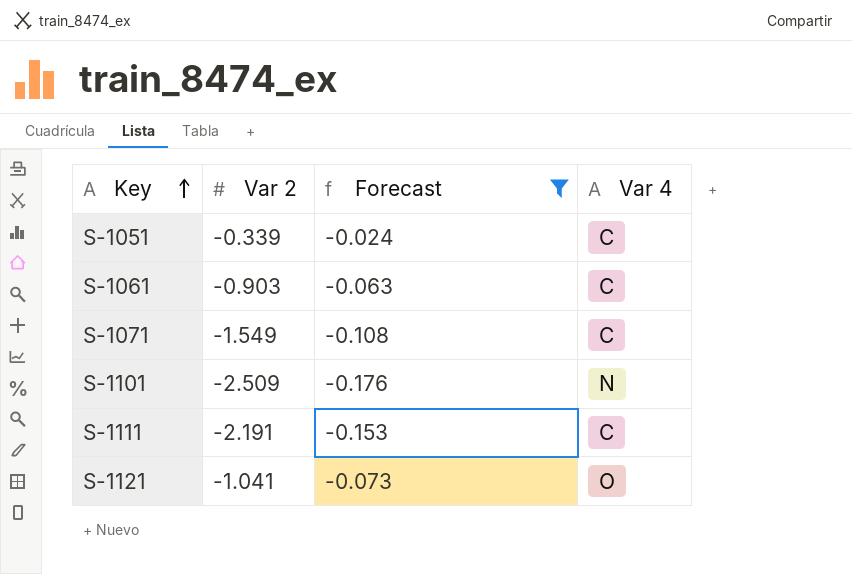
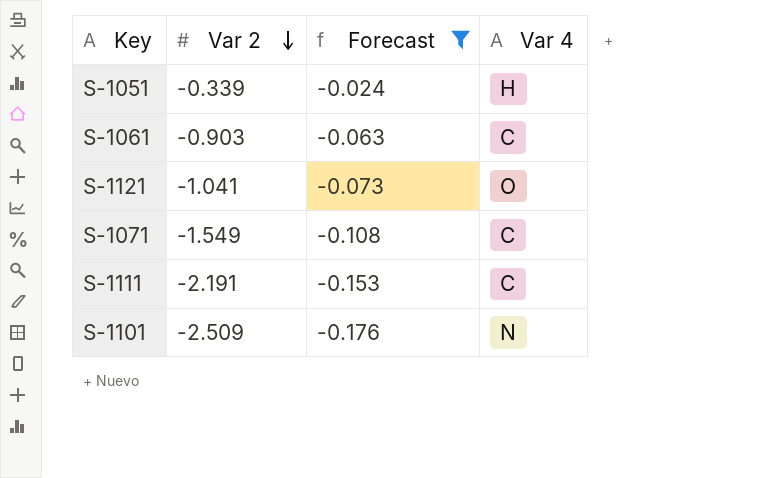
row order: Key ascending -> Var 2 descending
S-1051 | Var 4: C -> H

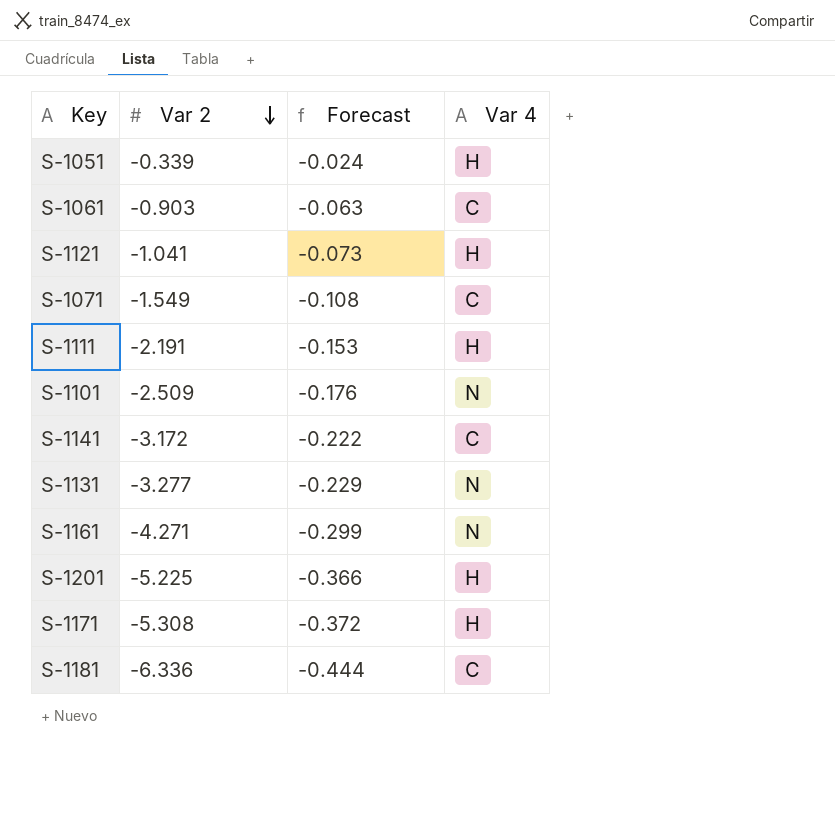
filter: Forecast >= -0.176 -> none
S-1121 | Var 4: O -> H
S-1111 | Var 4: C -> H

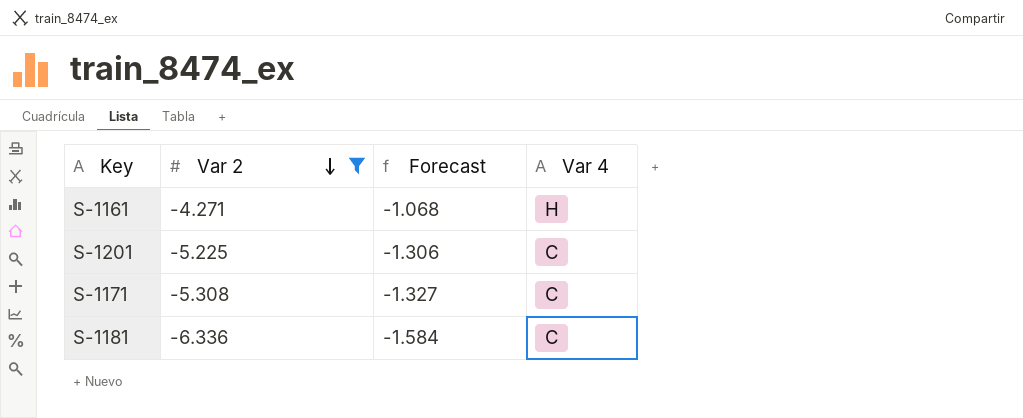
filter: none -> Var 2 <= -4.271
column Forecast | formula: [Var 2] * 0.07 -> [Var 2] * 0.25
S-1161 | Var 4: N -> H
S-1201 | Var 4: H -> C
S-1171 | Var 4: H -> C

